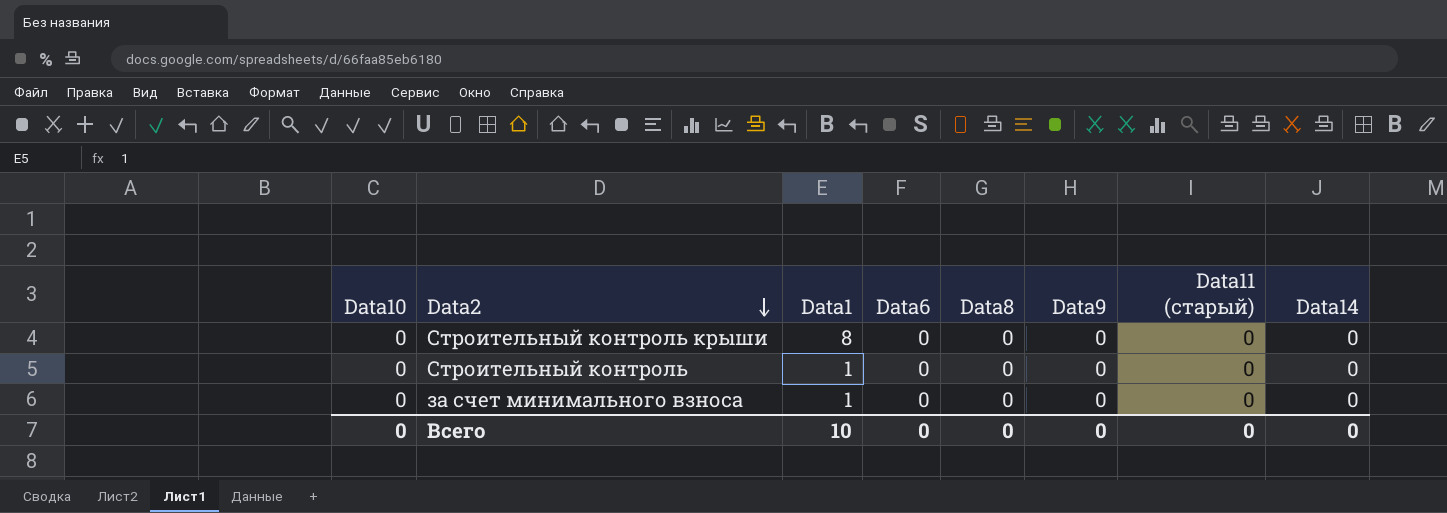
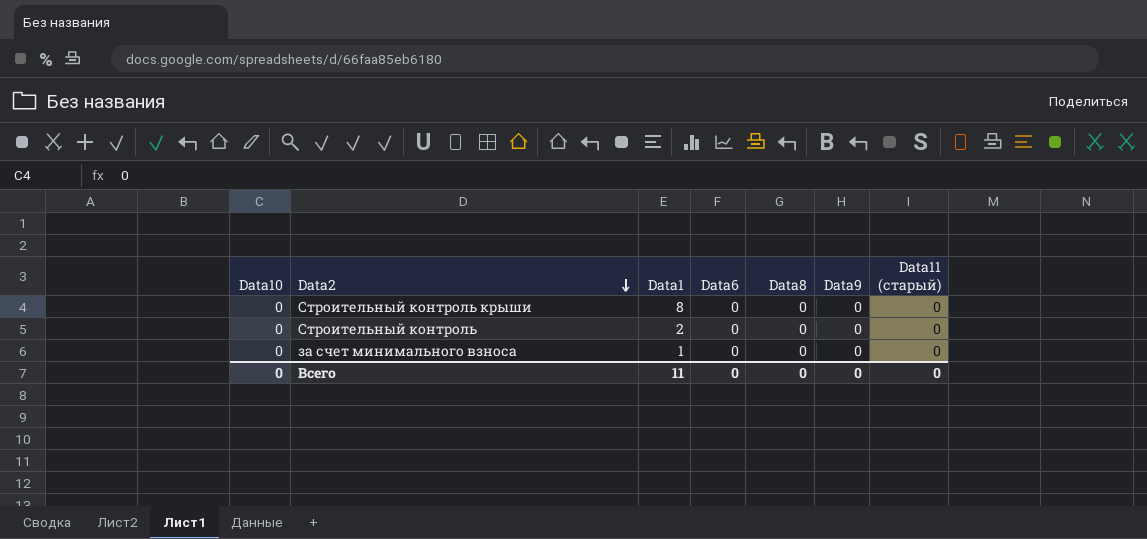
column Data14 | position: 8 -> none
Строительный контроль | Data1: 1 -> 2
Всего | Data1: 10 -> 11

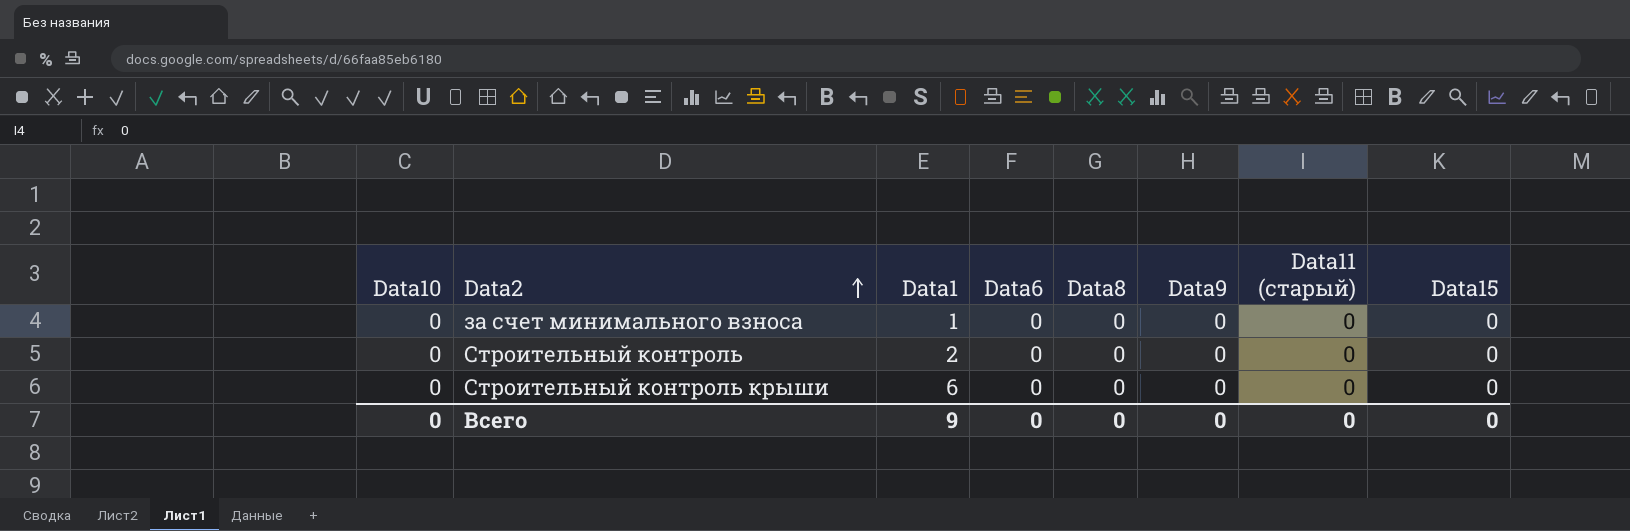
row order: Data2 descending -> Data2 ascending
column Data15 | position: none -> 8
Строительный контроль крыши | Data1: 8 -> 6
Всего | Data1: 11 -> 9

